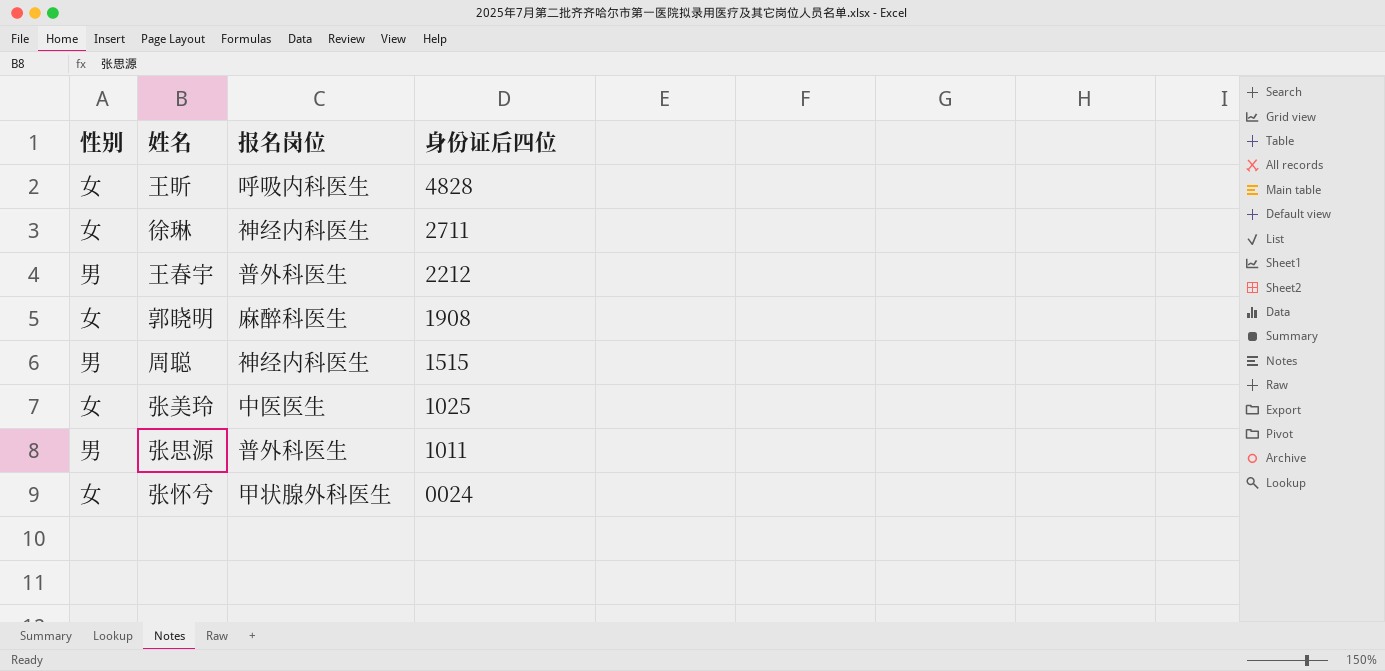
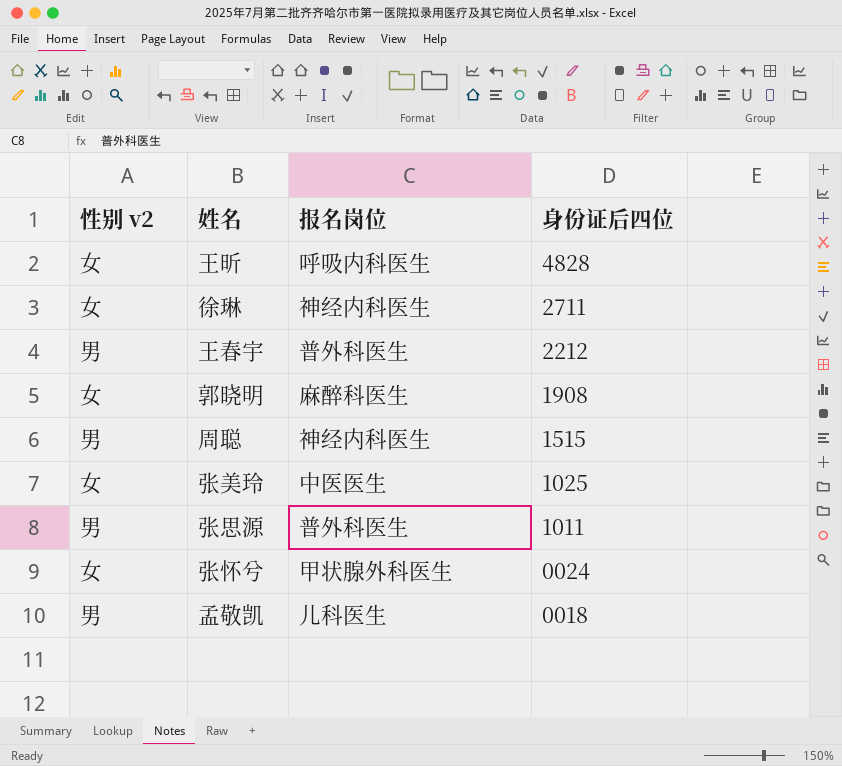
column name: 性别 -> 性别 v2
row 孟敬凯: none -> 男 | 儿科医生 | 0018

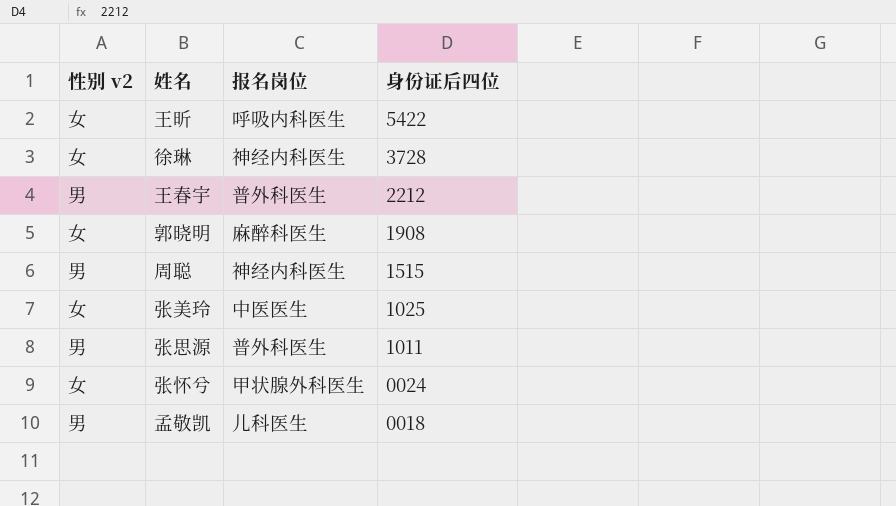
王昕 | 身份证后四位: 4828 -> 5422
徐琳 | 身份证后四位: 2711 -> 3728

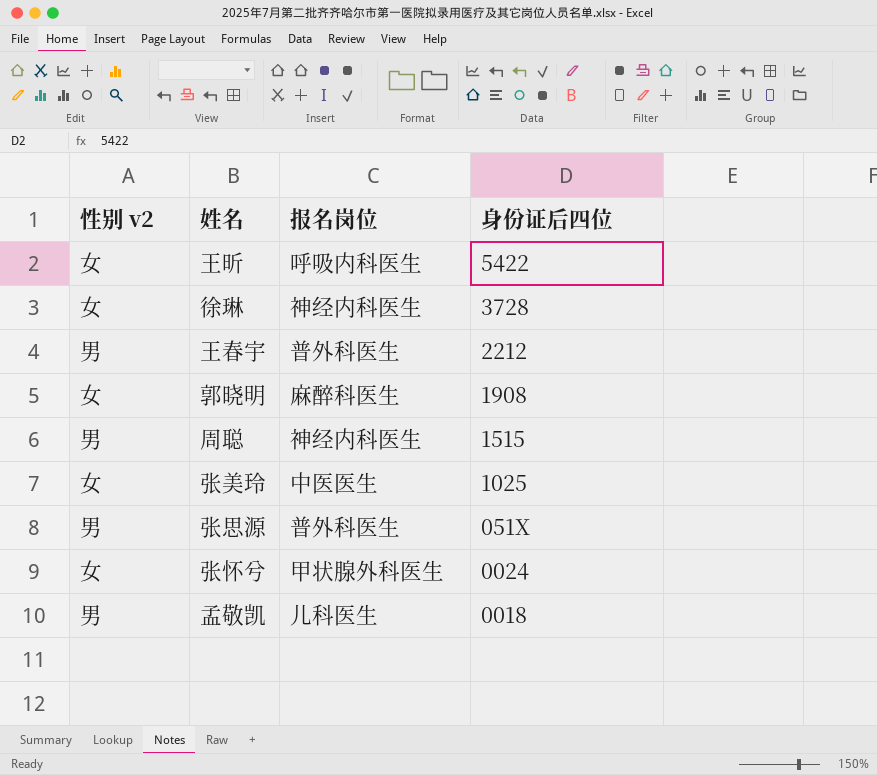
张思源 | 身份证后四位: 1011 -> 051X

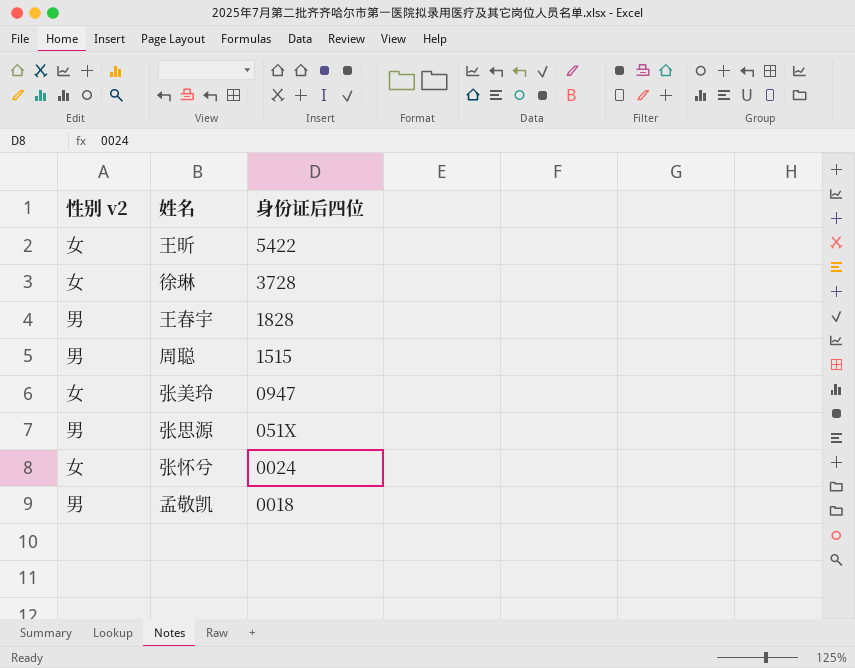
column 报名岗位 | position: 3 -> none
row 郭晓明: 女 | 麻醉科医生 | 1908 -> none
王春宇 | 身份证后四位: 2212 -> 1828
张美玲 | 身份证后四位: 1025 -> 0947

